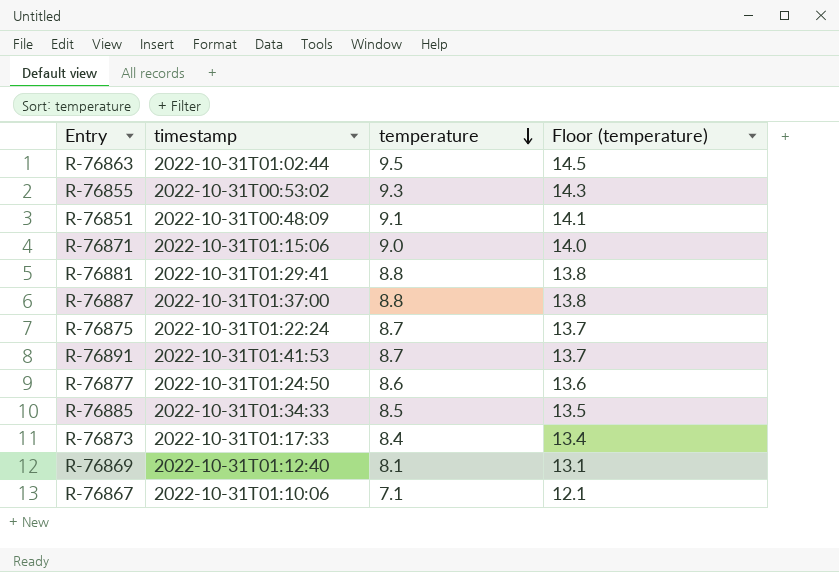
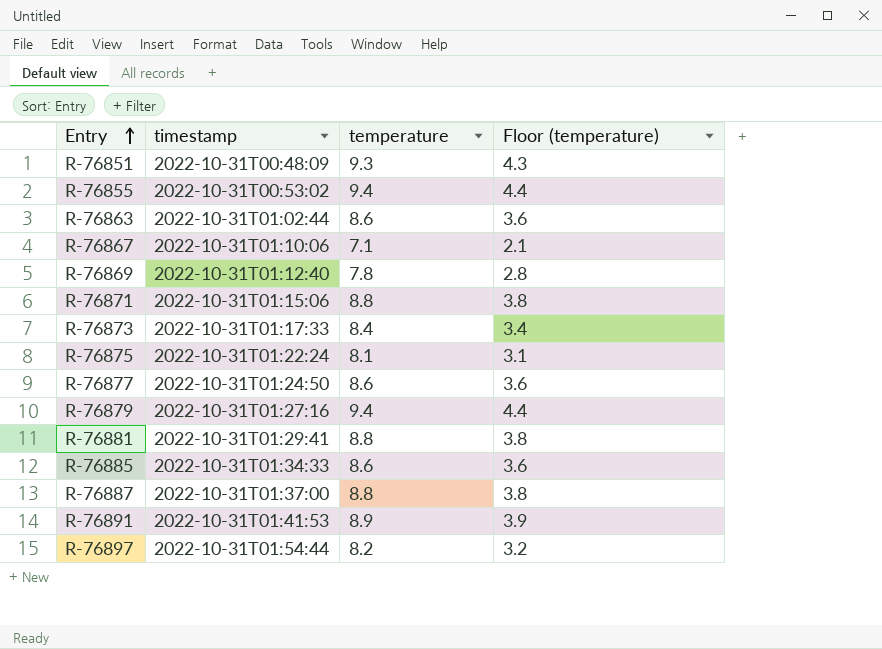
row order: temperature descending -> Entry ascending
column Floor (temperature) | formula: [temperature] + 5 -> [temperature] - 5
R-76851 | temperature: 9.1 -> 9.3
R-76855 | temperature: 9.3 -> 9.4
R-76863 | temperature: 9.5 -> 8.6
R-76869 | temperature: 8.1 -> 7.8
R-76871 | temperature: 9.0 -> 8.8
R-76875 | temperature: 8.7 -> 8.1
row R-76879: none -> 2022-10-31T01:27:16 | 9.4 | 4.4
R-76885 | temperature: 8.5 -> 8.6
R-76891 | temperature: 8.7 -> 8.9
row R-76897: none -> 2022-10-31T01:54:44 | 8.2 | 3.2

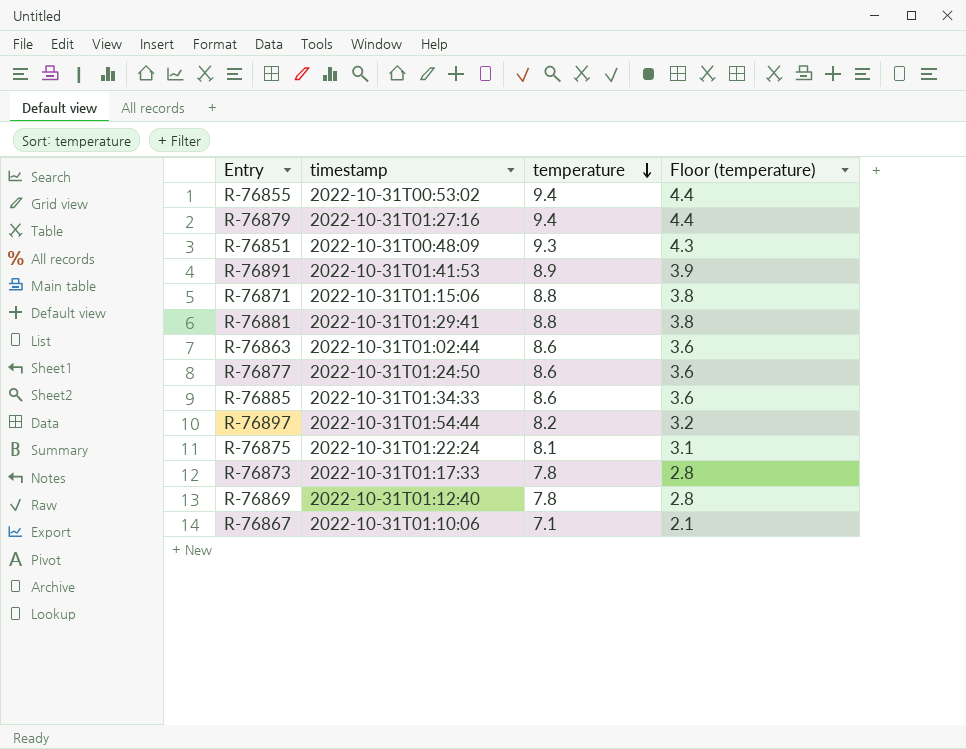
row order: Entry ascending -> temperature descending
row R-76887: 2022-10-31T01:37:00 | 8.8 | 3.8 -> none
R-76873 | temperature: 8.4 -> 7.8
R-76873 | Floor (temperature): 3.4 -> 2.8

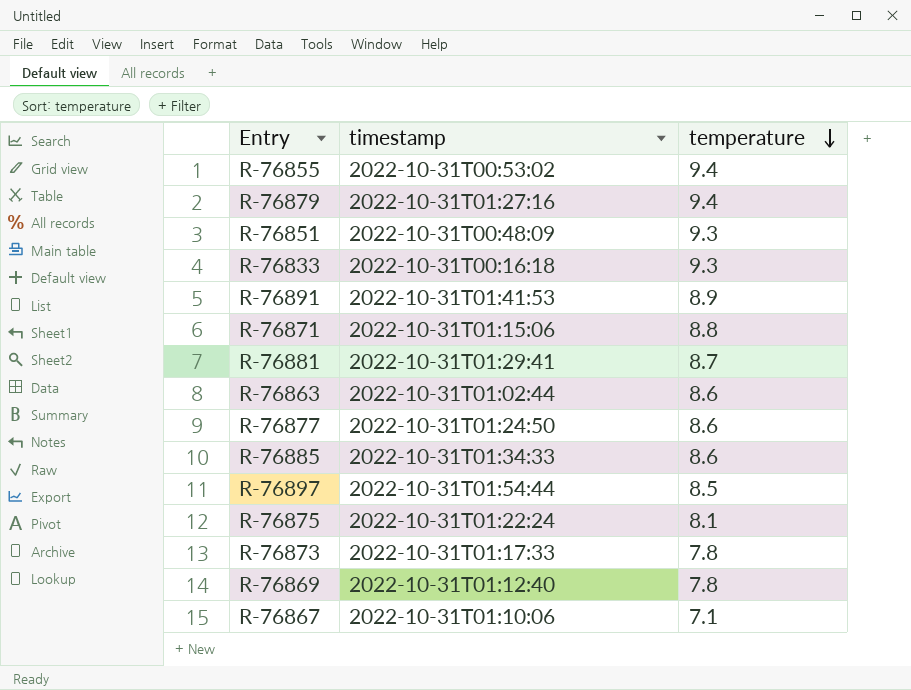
column Floor (temperature) | formula: [temperature] - 5 -> none
row R-76833: none -> 2022-10-31T00:16:18 | 9.3
R-76881 | temperature: 8.8 -> 8.7
R-76897 | temperature: 8.2 -> 8.5

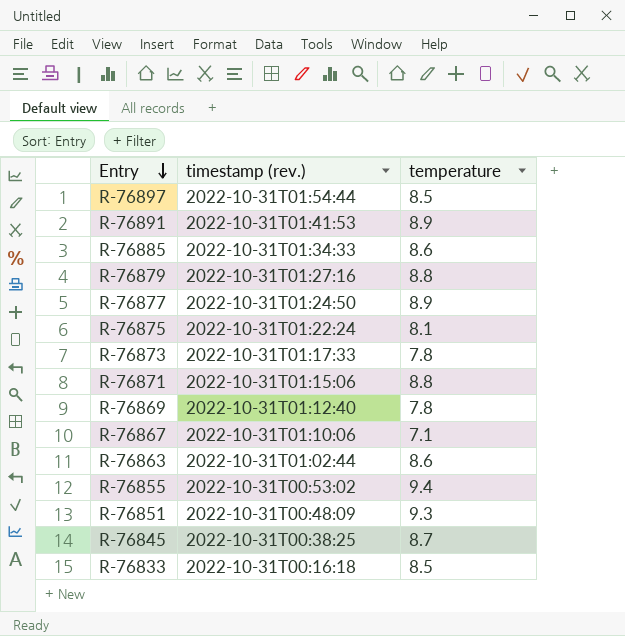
row order: temperature descending -> Entry descending
column name: timestamp -> timestamp (rev.)
row R-76881: 2022-10-31T01:29:41 | 8.7 -> none
R-76879 | temperature: 9.4 -> 8.8
R-76877 | temperature: 8.6 -> 8.9
row R-76845: none -> 2022-10-31T00:38:25 | 8.7
R-76833 | temperature: 9.3 -> 8.5

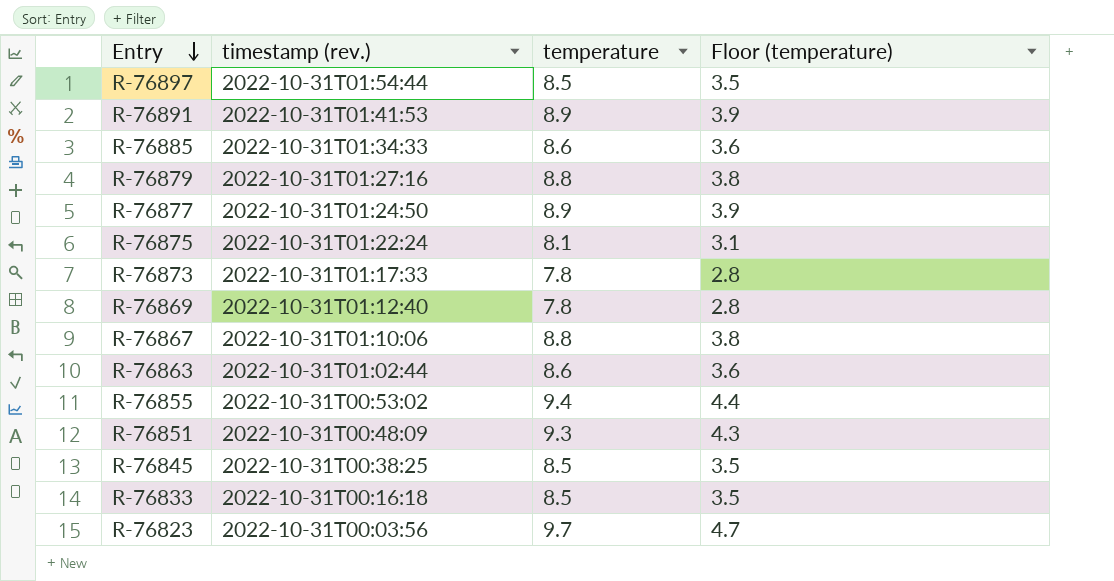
column Floor (temperature) | formula: none -> [temperature] - 5
row R-76871: 2022-10-31T01:15:06 | 8.8 -> none
R-76867 | temperature: 7.1 -> 8.8
R-76845 | temperature: 8.7 -> 8.5
row R-76823: none -> 2022-10-31T00:03:56 | 9.7 | 4.7

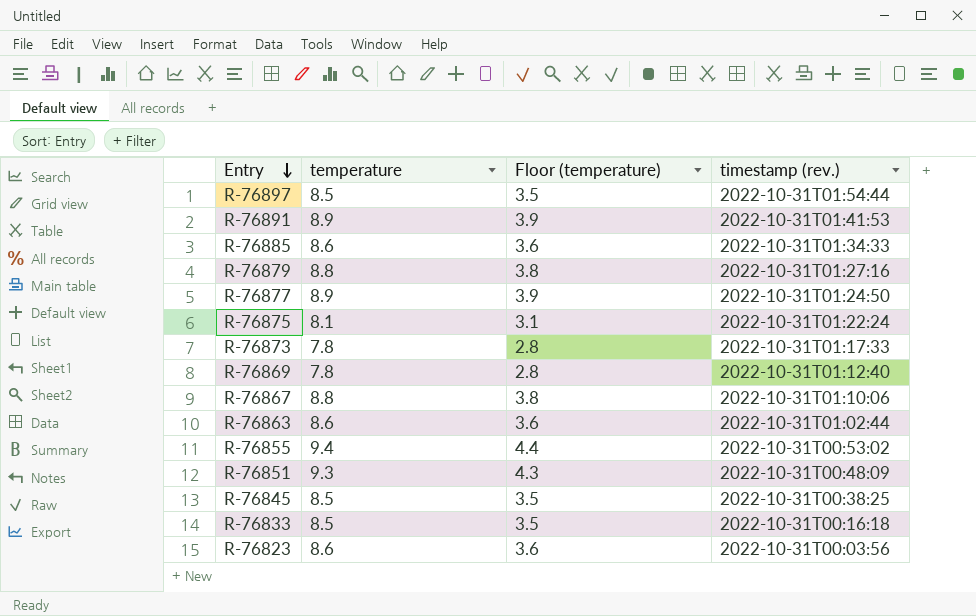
column timestamp (rev.) | position: 2 -> 4
R-76823 | temperature: 9.7 -> 8.6
R-76823 | Floor (temperature): 4.7 -> 3.6

